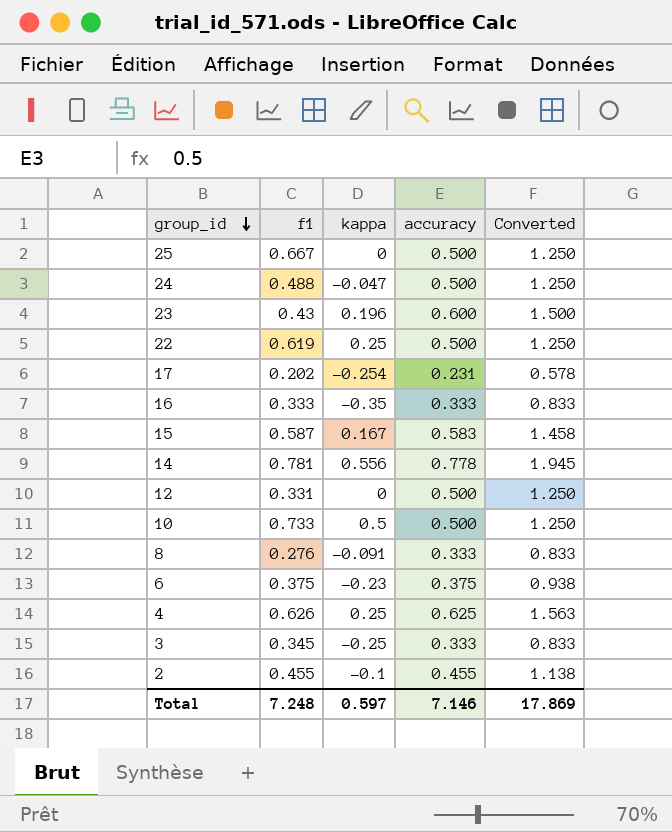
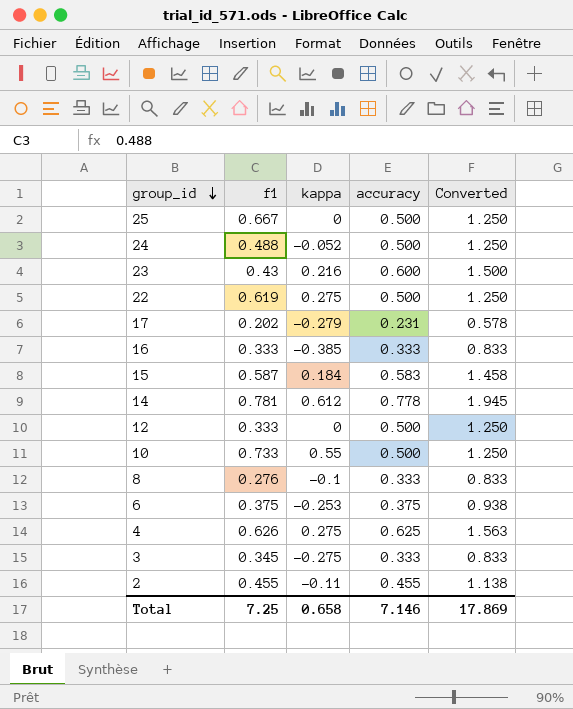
24 | kappa: -0.047 -> -0.052
23 | kappa: 0.196 -> 0.216
22 | kappa: 0.25 -> 0.275
17 | kappa: -0.254 -> -0.279
16 | kappa: -0.35 -> -0.385
15 | kappa: 0.167 -> 0.184
14 | kappa: 0.556 -> 0.612
12 | f1: 0.331 -> 0.333
10 | kappa: 0.5 -> 0.55
8 | kappa: -0.091 -> -0.1
6 | kappa: -0.23 -> -0.253
4 | kappa: 0.25 -> 0.275
3 | kappa: -0.25 -> -0.275
2 | kappa: -0.1 -> -0.11
Total | f1: 7.248 -> 7.25
Total | kappa: 0.597 -> 0.658

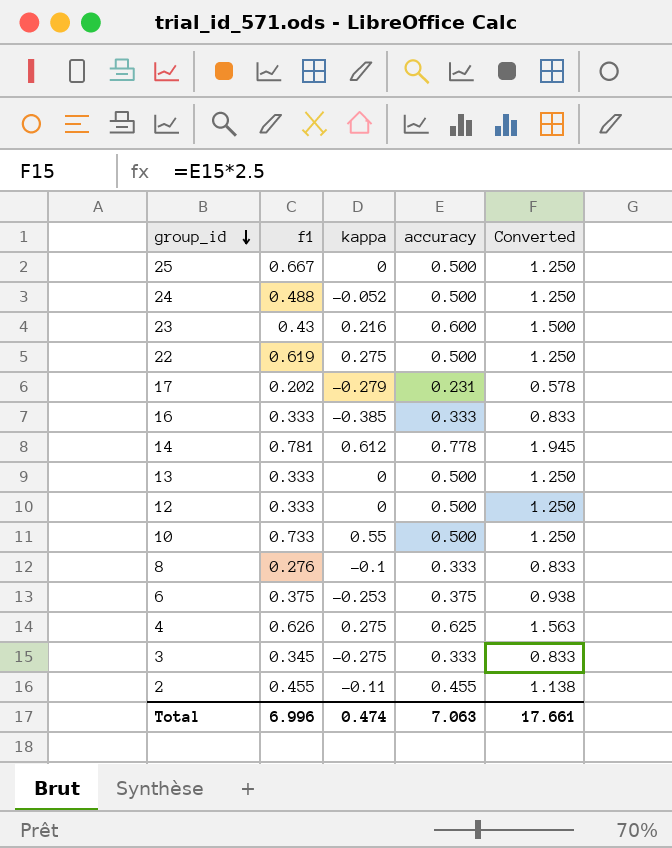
row 15: 0.587 | 0.184 | 0.583 | 1.458 -> none
row 13: none -> 0.333 | 0 | 0.500 | 1.250
Total | f1: 7.25 -> 6.996
Total | kappa: 0.658 -> 0.474
Total | accuracy: 7.146 -> 7.063
Total | Converted: 17.869 -> 17.661

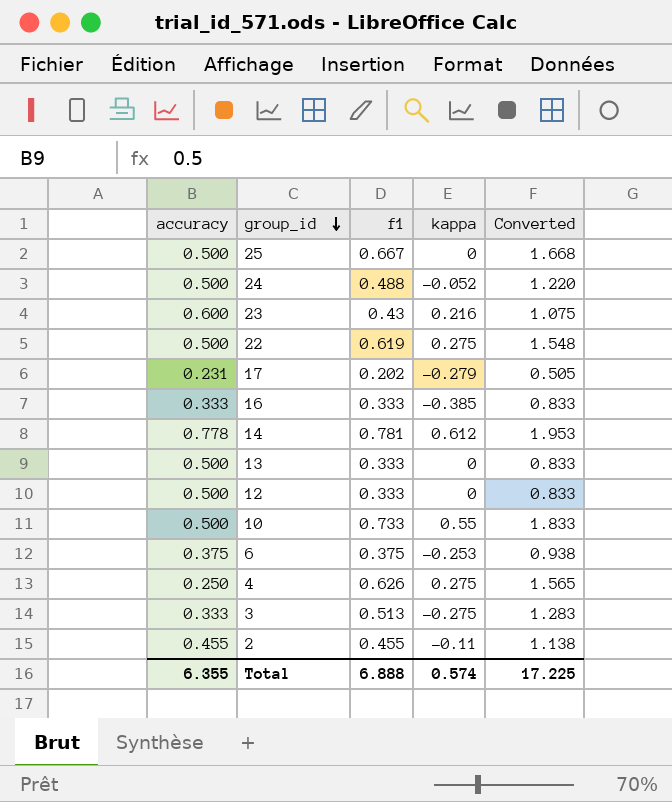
column accuracy | position: 4 -> 1
column Converted | formula: [accuracy] * 2.5 -> [f1] * 2.5
row 8: 0.276 | -0.1 | 0.333 | 0.833 -> none
4 | accuracy: 0.625 -> 0.250
3 | f1: 0.345 -> 0.513
Total | accuracy: 7.063 -> 6.355
Total | f1: 6.996 -> 6.888
Total | kappa: 0.474 -> 0.574
Total | Converted: 17.661 -> 17.225

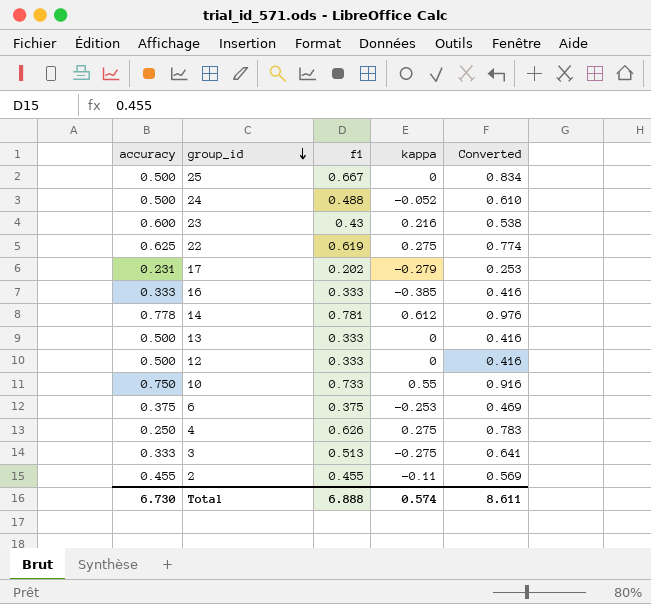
column Converted | formula: [f1] * 2.5 -> [f1] * 1.25
22 | accuracy: 0.500 -> 0.625
10 | accuracy: 0.500 -> 0.750
Total | accuracy: 6.355 -> 6.730
Total | Converted: 17.225 -> 8.611

